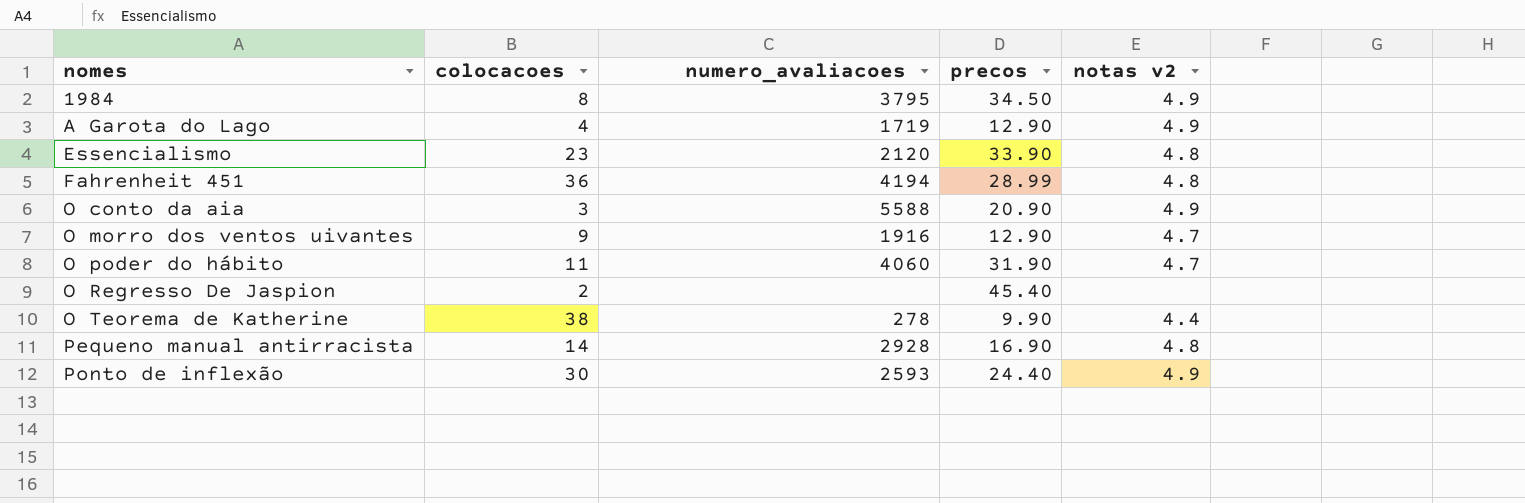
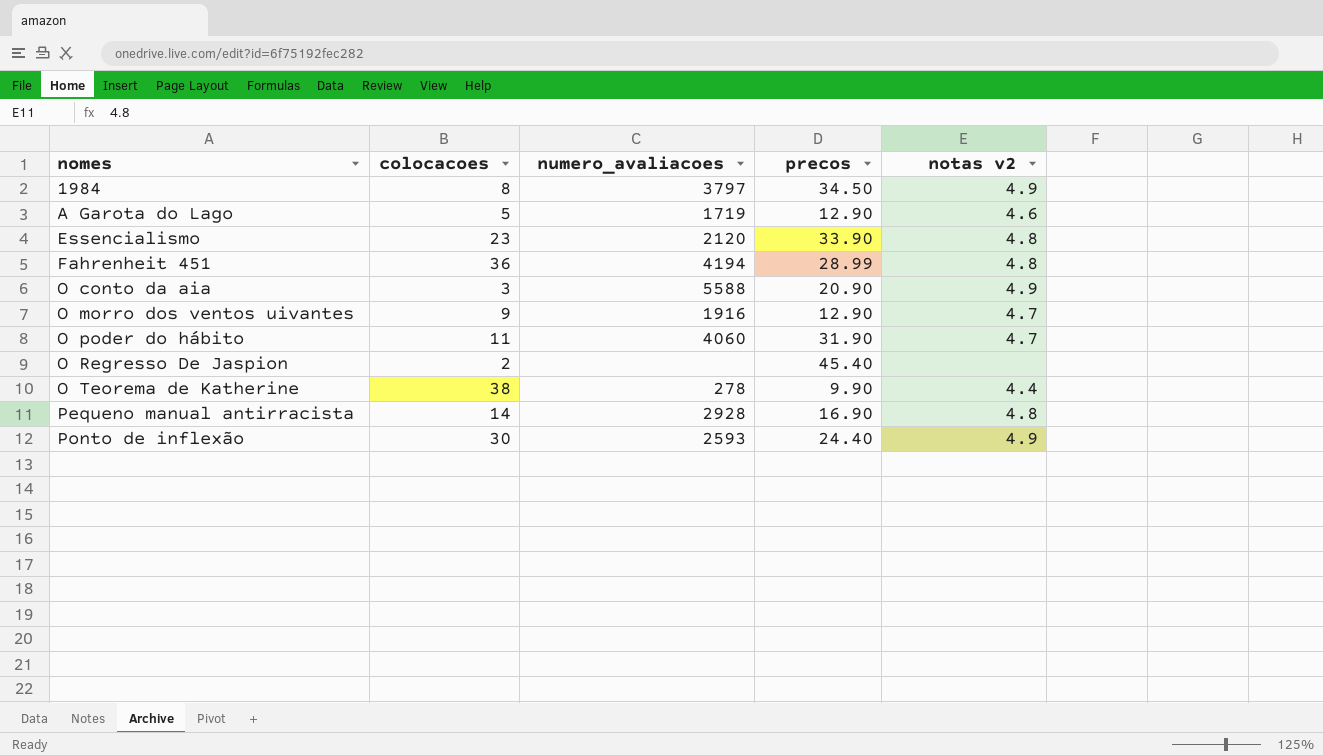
1984 | numero_avaliacoes: 3795 -> 3797
A Garota do Lago | colocacoes: 4 -> 5
A Garota do Lago | notas v2: 4.9 -> 4.6

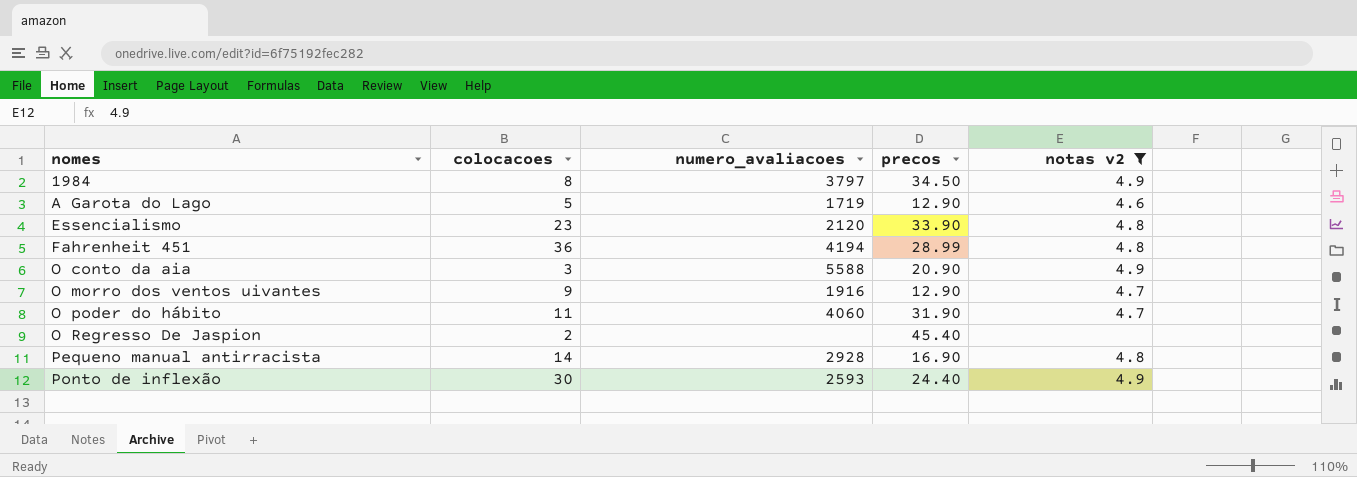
filter: none -> notas v2 != 4.4

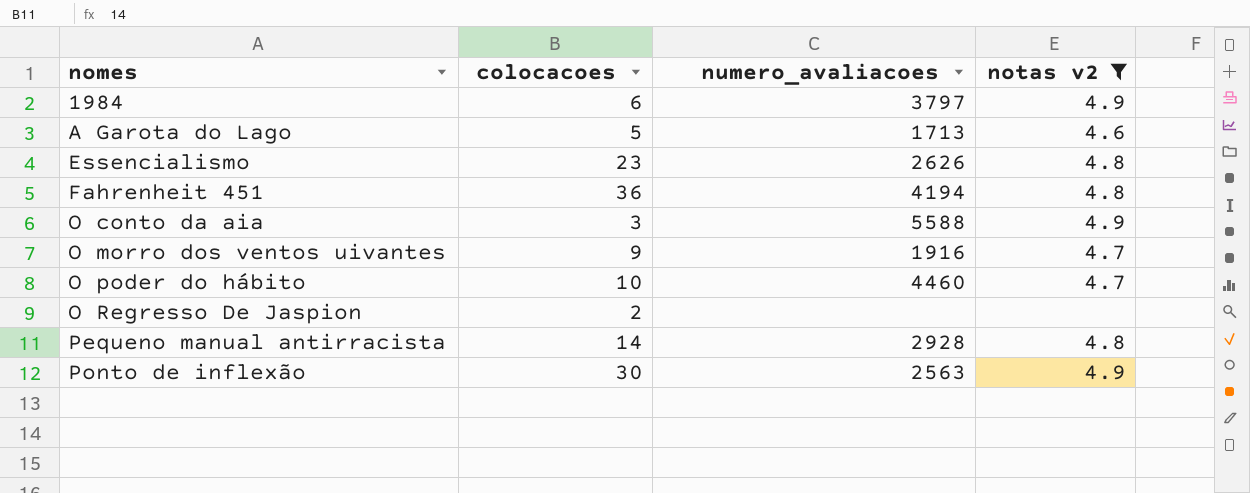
column precos | position: 4 -> none
1984 | colocacoes: 8 -> 6
A Garota do Lago | numero_avaliacoes: 1719 -> 1713
Essencialismo | numero_avaliacoes: 2120 -> 2626
O poder do hábito | colocacoes: 11 -> 10
O poder do hábito | numero_avaliacoes: 4060 -> 4460
Ponto de inflexão | numero_avaliacoes: 2593 -> 2563

